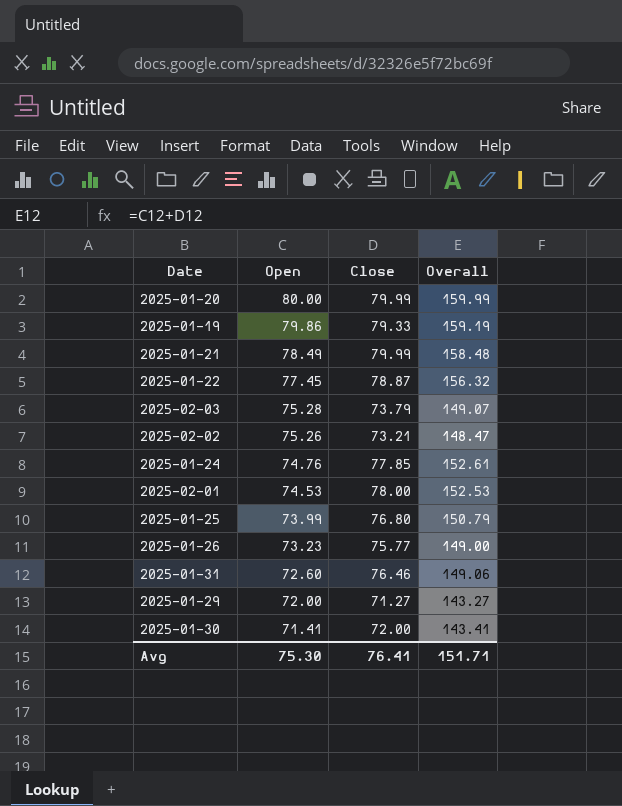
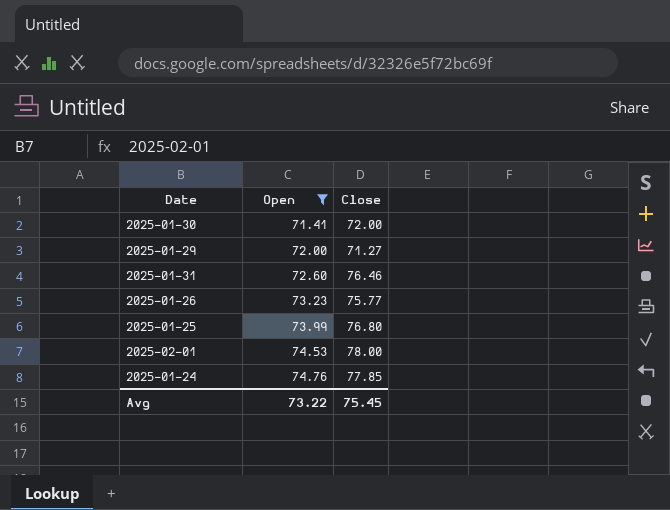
filter: none -> Open <= 74.76
row order: Open descending -> Open ascending
column Overall | formula: [Open] + [Close] -> none
Avg | Open: 75.30 -> 73.22
Avg | Close: 76.41 -> 75.45

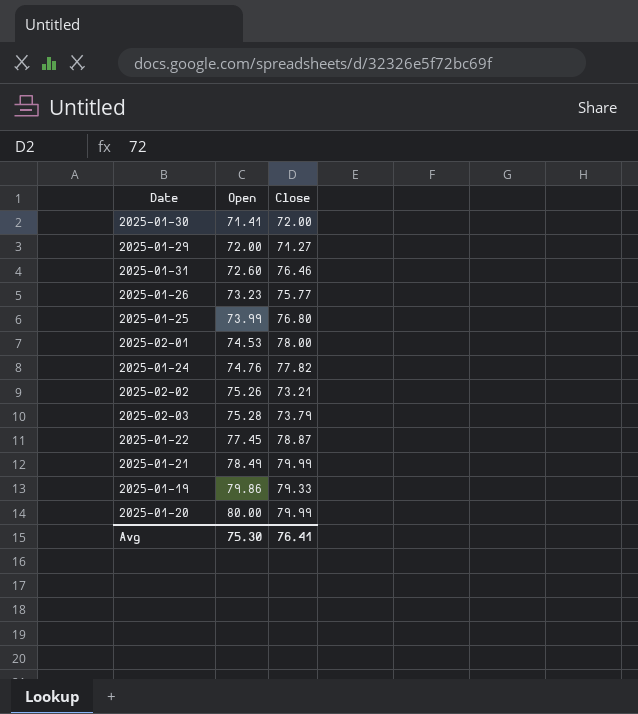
filter: Open <= 74.76 -> none
2025-01-24 | Close: 77.85 -> 77.82
Avg | Open: 73.22 -> 75.30
Avg | Close: 75.45 -> 76.41

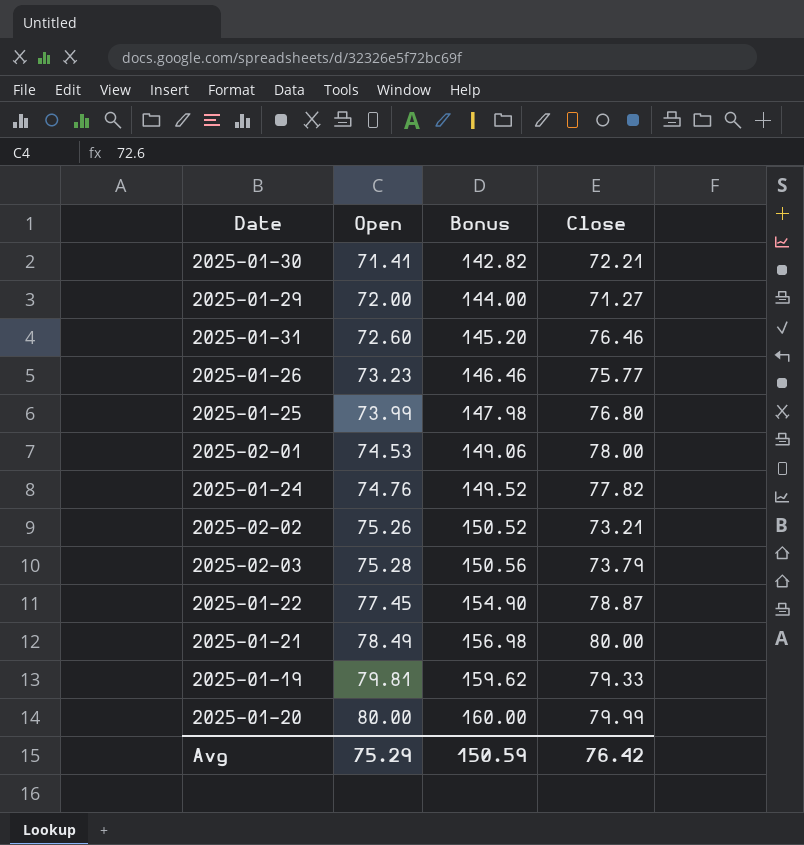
column Bonus | formula: none -> [Open] * 2
2025-01-30 | Close: 72.00 -> 72.21
2025-01-21 | Close: 79.99 -> 80.00
2025-01-19 | Open: 79.86 -> 79.81
Avg | Open: 75.30 -> 75.29
Avg | Close: 76.41 -> 76.42

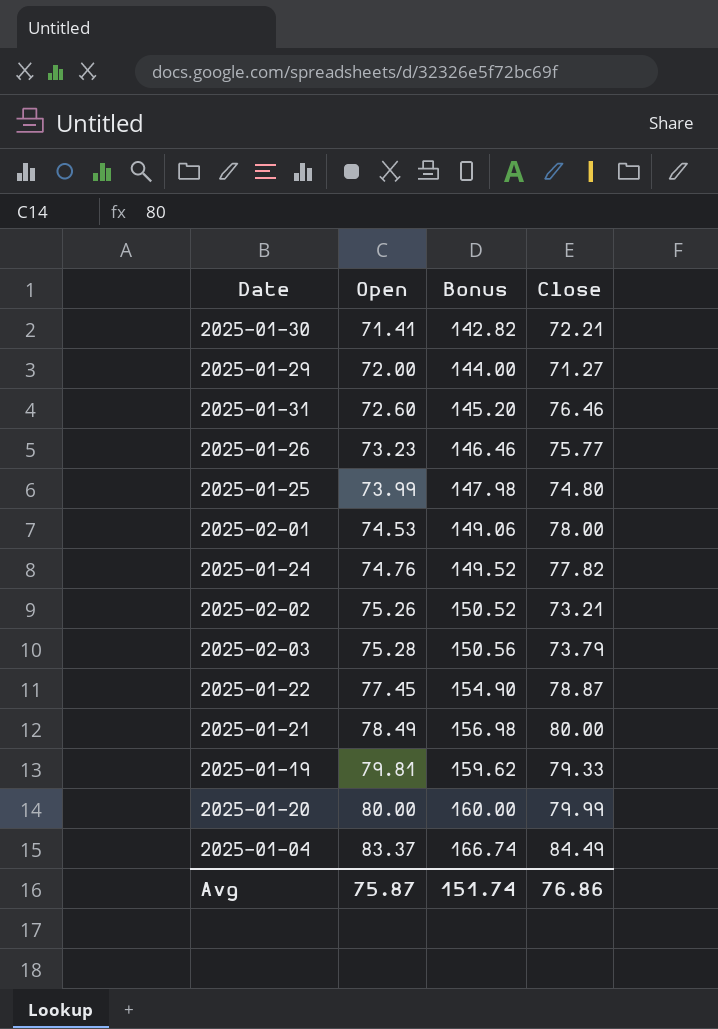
2025-01-25 | Close: 76.80 -> 74.80
row 2025-01-04: none -> 83.37 | 166.74 | 84.49
Avg | Open: 75.29 -> 75.87
Avg | Bonus: 150.59 -> 151.74
Avg | Close: 76.42 -> 76.86

